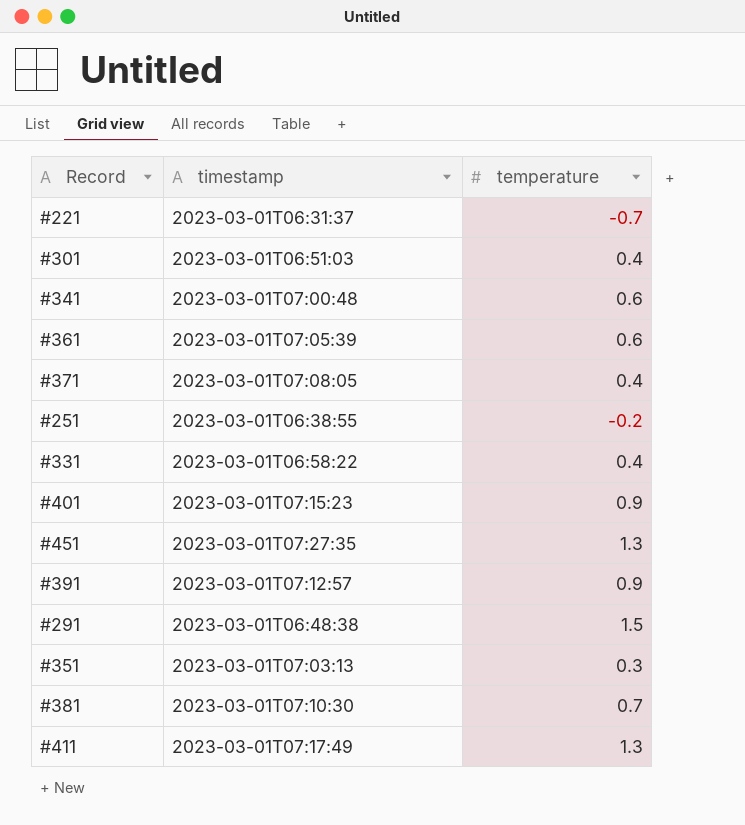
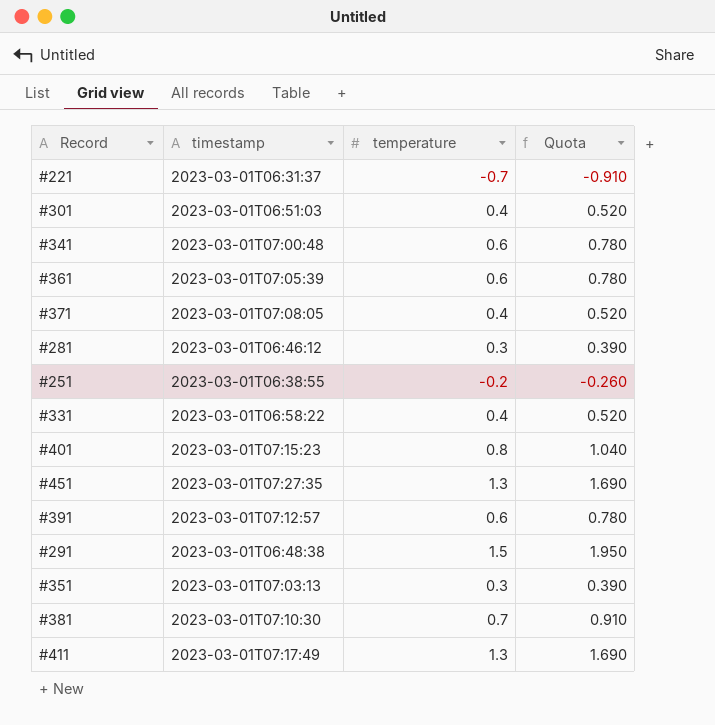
column Quota | formula: none -> [temperature] * 1.3
row #281: none -> 2023-03-01T06:46:12 | 0.3 | 0.390
#401 | temperature: 0.9 -> 0.8
#391 | temperature: 0.9 -> 0.6

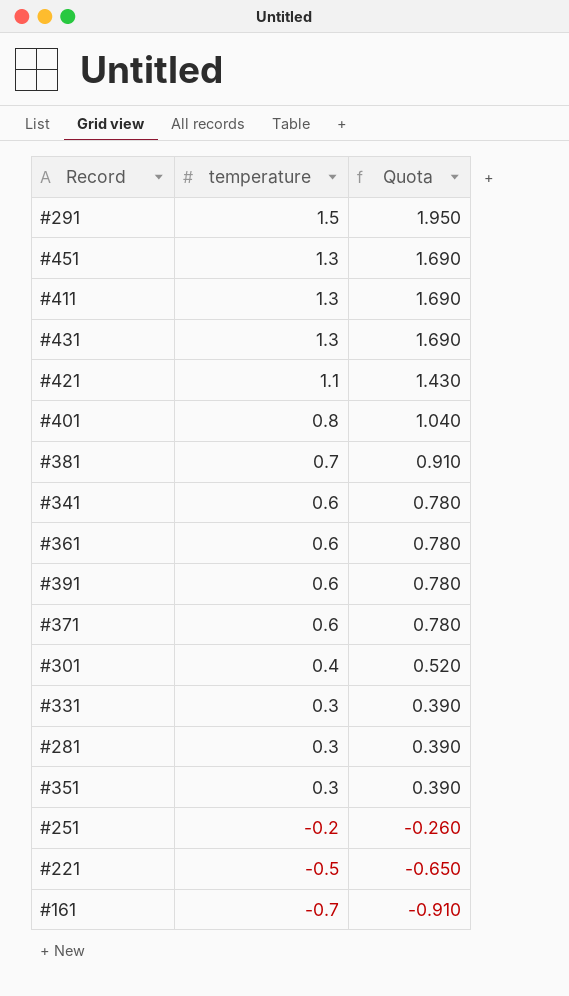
row order: none -> temperature descending
column timestamp | position: 2 -> none
row #431: none -> 1.3 | 1.690
row #421: none -> 1.1 | 1.430
#371 | temperature: 0.4 -> 0.6
#371 | Quota: 0.520 -> 0.780
#331 | temperature: 0.4 -> 0.3
#331 | Quota: 0.520 -> 0.390
#221 | temperature: -0.7 -> -0.5
#221 | Quota: -0.910 -> -0.650
row #161: none -> -0.7 | -0.910

